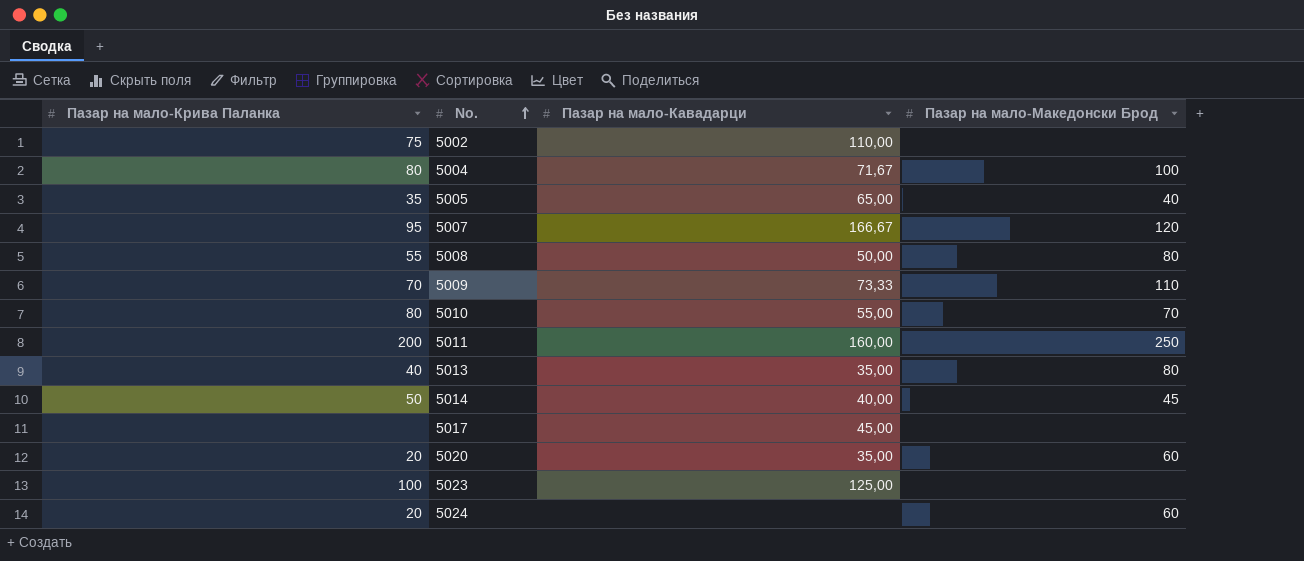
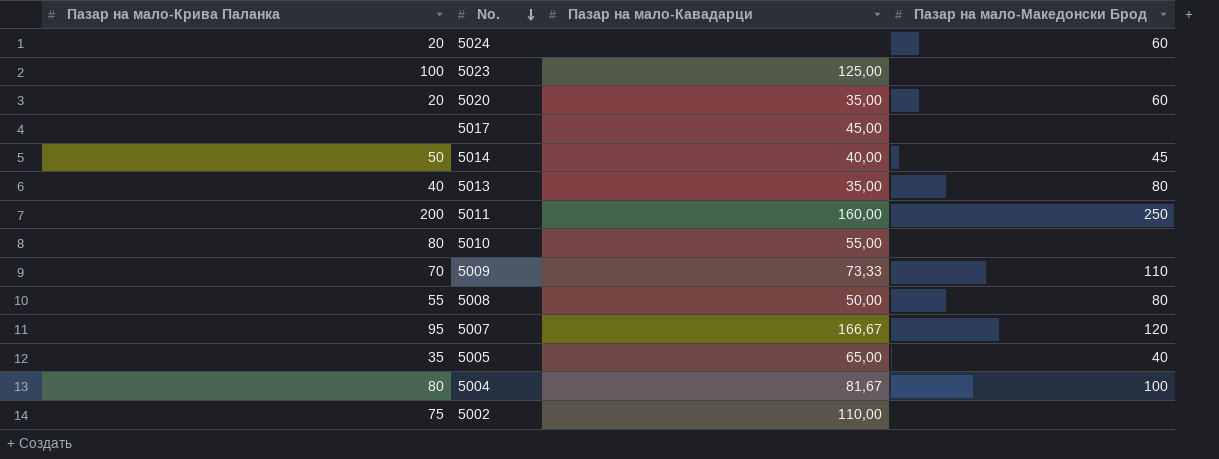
row order: No. ascending -> No. descending
5010 | Пазар на мало-Македонски Брод: 70 -> none
5004 | Пазар на мало-Кавадарци: 71,67 -> 81,67

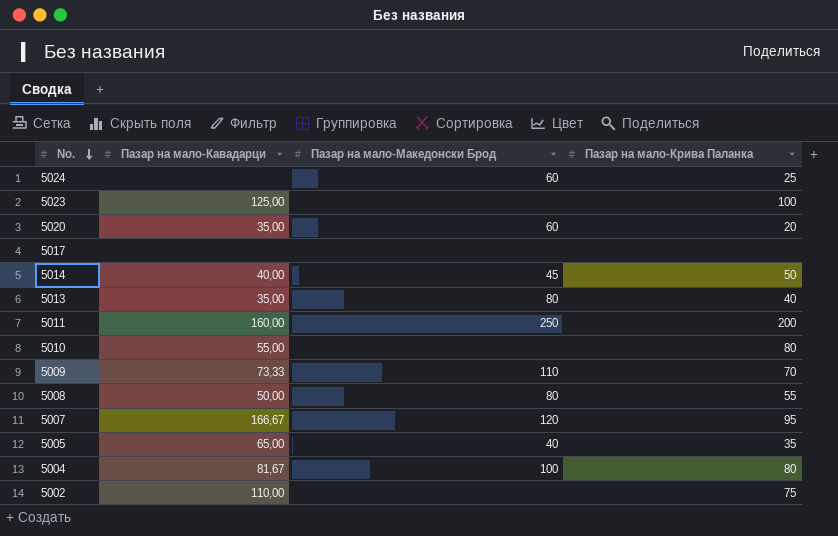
column Пазар на мало-Крива Паланка | position: 1 -> 4
5024 | Пазар на мало-Крива Паланка: 20 -> 25
5017 | Пазар на мало-Кавадарци: 45,00 -> none

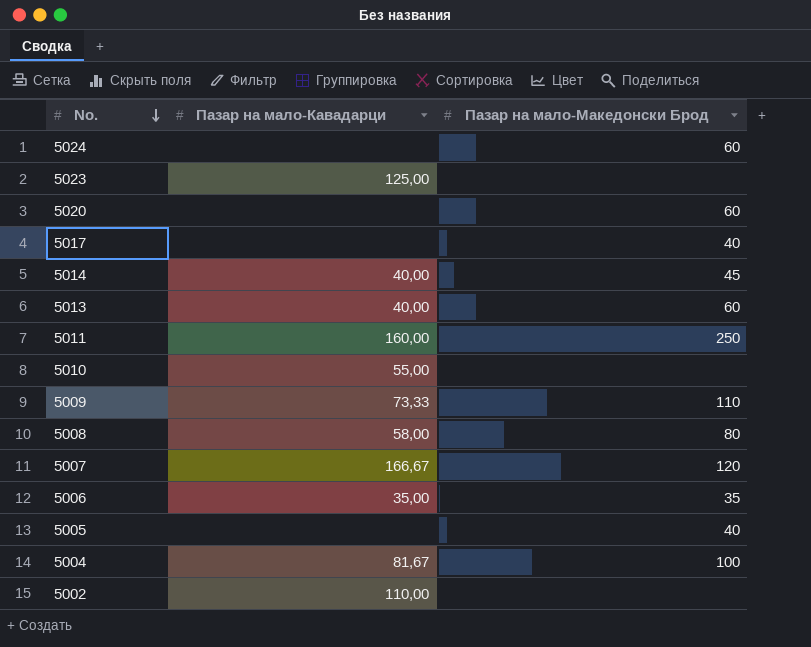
column Пазар на мало-Крива Паланка | position: 4 -> none
5020 | Пазар на мало-Кавадарци: 35,00 -> none
5017 | Пазар на мало-Македонски Брод: none -> 40
5013 | Пазар на мало-Кавадарци: 35,00 -> 40,00
5013 | Пазар на мало-Македонски Брод: 80 -> 60
5008 | Пазар на мало-Кавадарци: 50,00 -> 58,00
row 5006: none -> 35,00 | 35
5005 | Пазар на мало-Кавадарци: 65,00 -> none

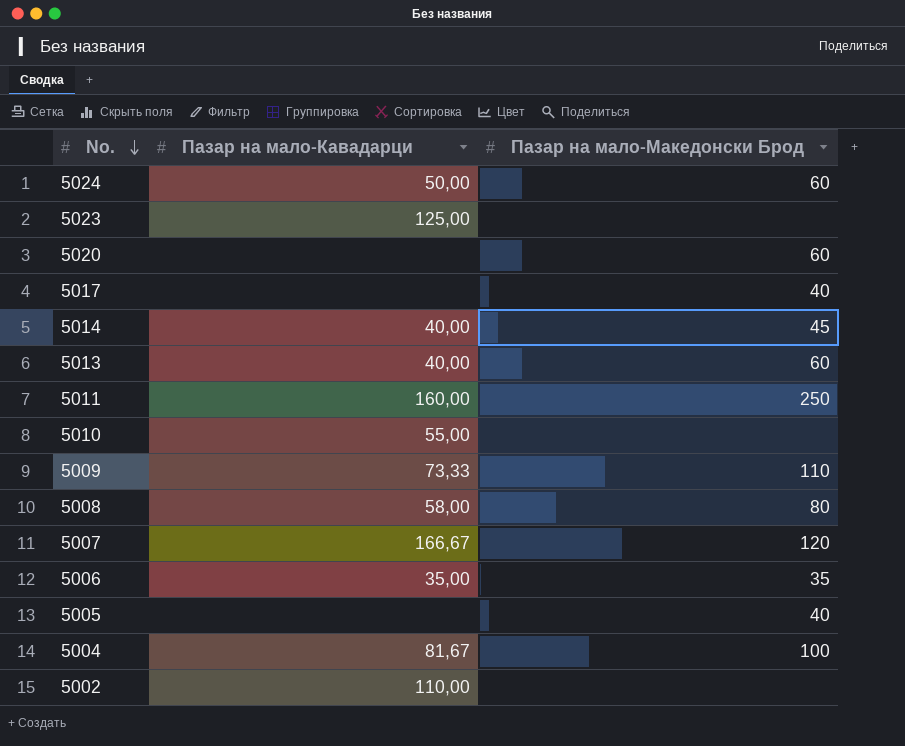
5024 | Пазар на мало-Кавадарци: none -> 50,00

